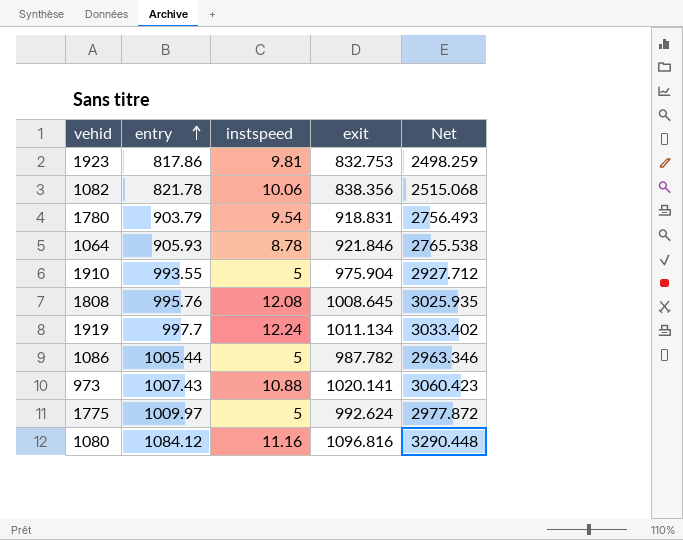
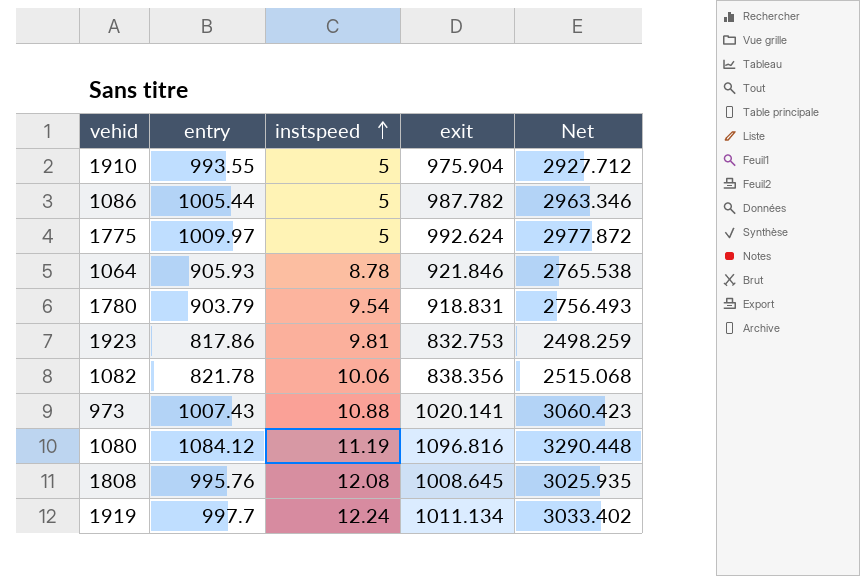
row order: entry ascending -> instspeed ascending
1080 | instspeed: 11.16 -> 11.19

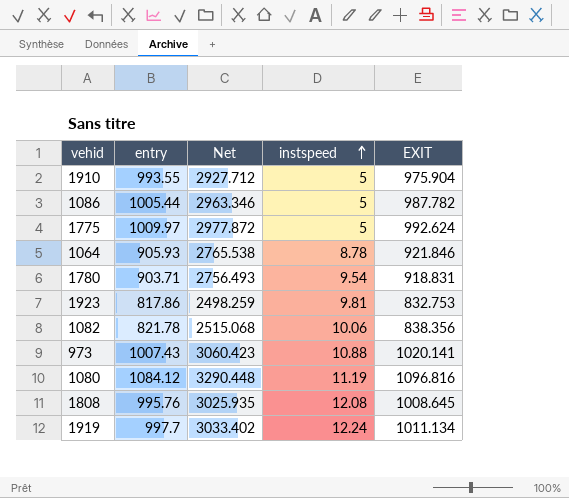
column Net | position: 5 -> 3
column name: exit -> EXIT
1780 | entry: 903.79 -> 903.71

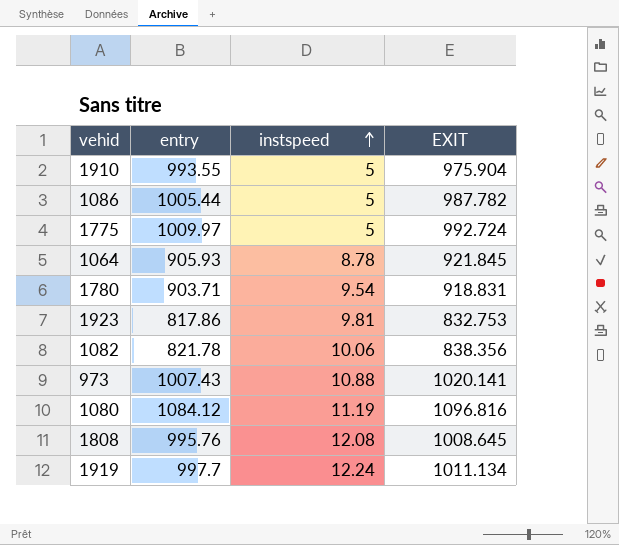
column Net | formula: [EXIT] * 3 -> none
1775 | EXIT: 992.624 -> 992.724
1064 | EXIT: 921.846 -> 921.845

